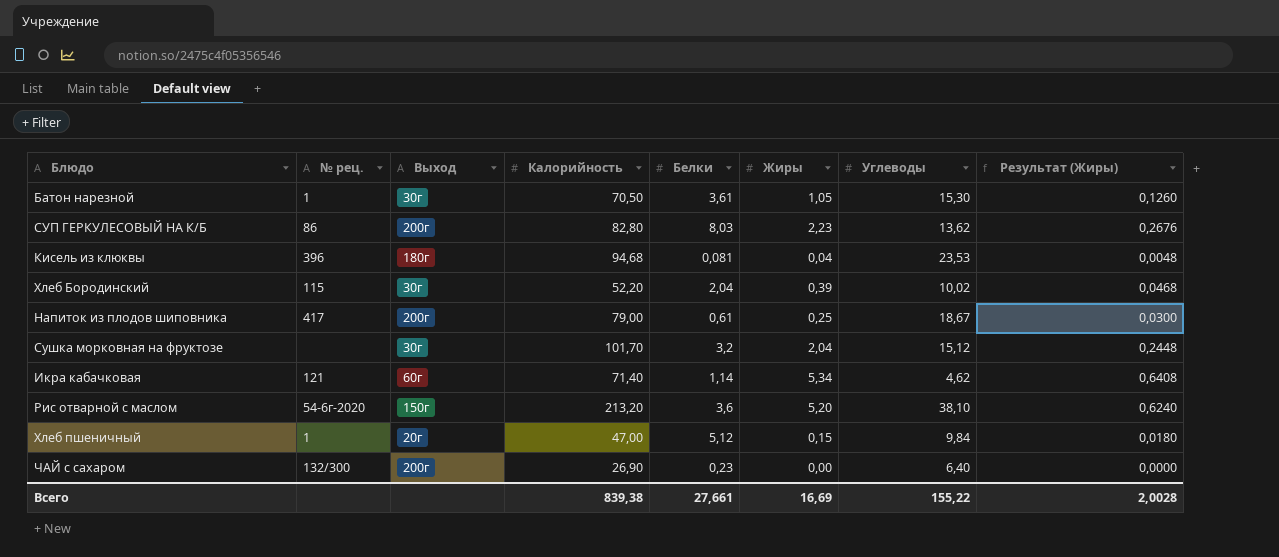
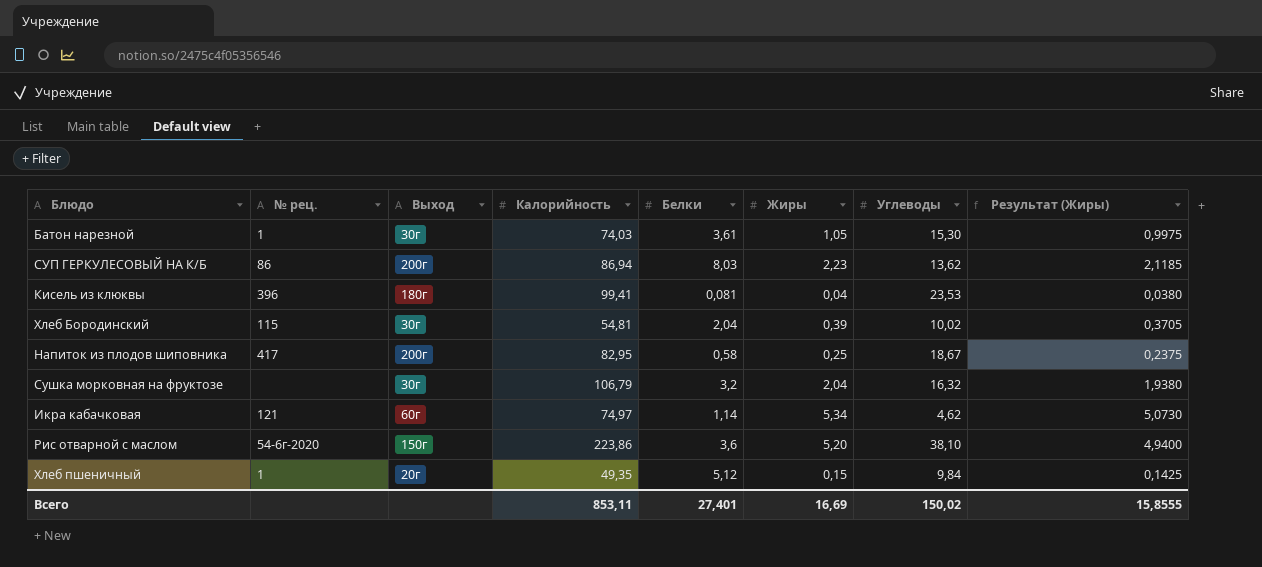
column Результат (Жиры) | formula: [Жиры] * 0,12 -> [Жиры] * 0,95
row ЧАЙ с сахаром: 132/300 | 200г | 26,90 | 0,23 | 0,00 | 6,40 | 0,0000 -> none
Батон нарезной | Калорийность: 70,50 -> 74,03
СУП ГЕРКУЛЕСОВЫЙ НА К/Б | Калорийность: 82,80 -> 86,94
Кисель из клюквы | Калорийность: 94,68 -> 99,41
Хлеб Бородинский | Калорийность: 52,20 -> 54,81
Напиток из плодов шиповника | Калорийность: 79,00 -> 82,95
Напиток из плодов шиповника | Белки: 0,61 -> 0,58
Сушка морковная на фруктозе | Калорийность: 101,70 -> 106,79
Сушка морковная на фруктозе | Углеводы: 15,12 -> 16,32
Икра кабачковая | Калорийность: 71,40 -> 74,97
Рис отварной с маслом | Калорийность: 213,20 -> 223,86
Хлеб пшеничный | Калорийность: 47,00 -> 49,35
Всего | Калорийность: 839,38 -> 853,11
Всего | Белки: 27,661 -> 27,401
Всего | Углеводы: 155,22 -> 150,02
Всего | Результат (Жиры): 2,0028 -> 15,8555

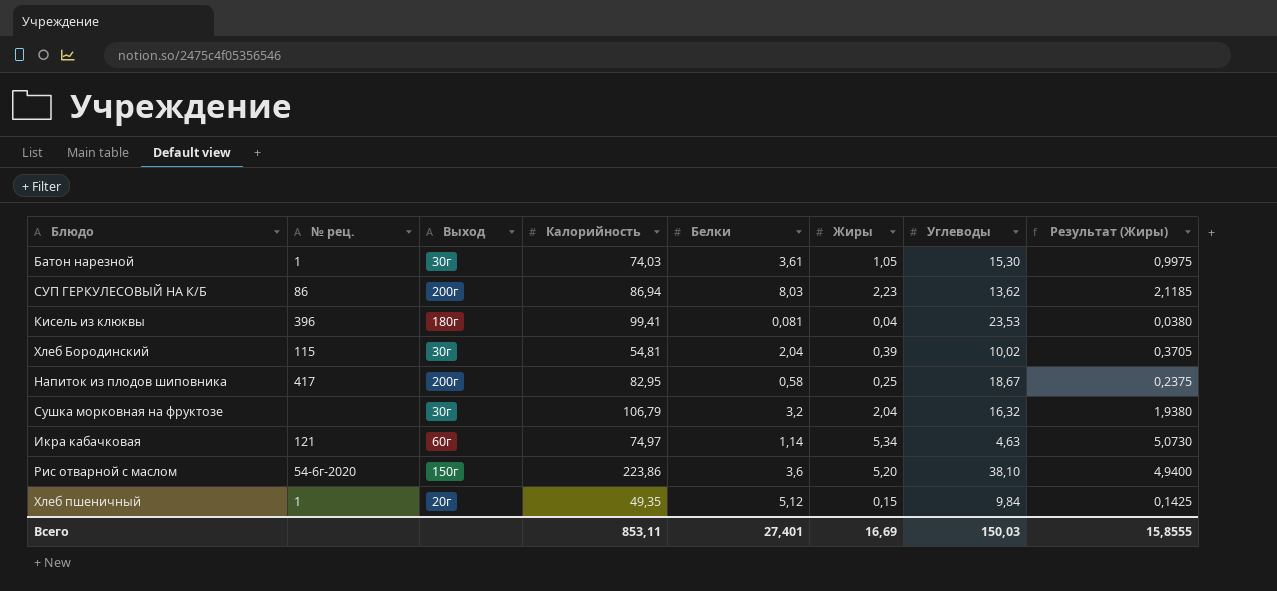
Икра кабачковая | Углеводы: 4,62 -> 4,63
Всего | Углеводы: 150,02 -> 150,03

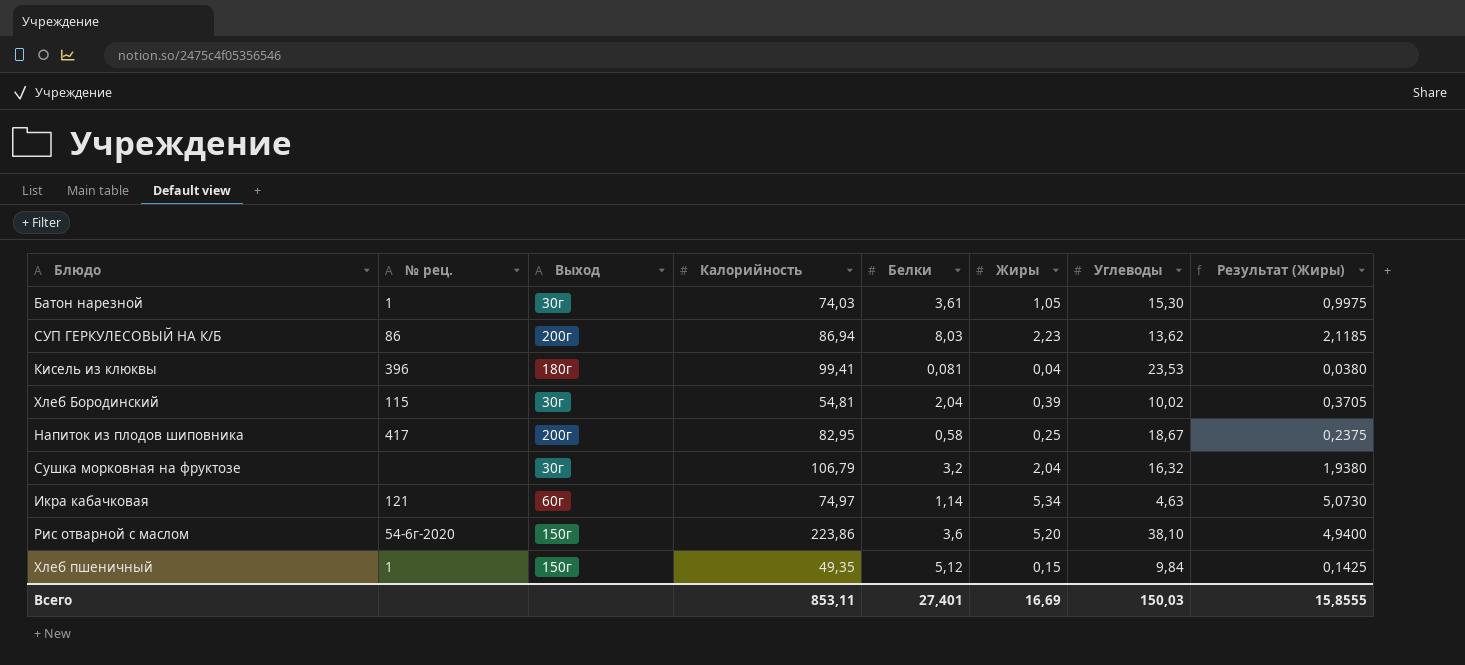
Хлеб пшеничный | Выход: 20г -> 150г

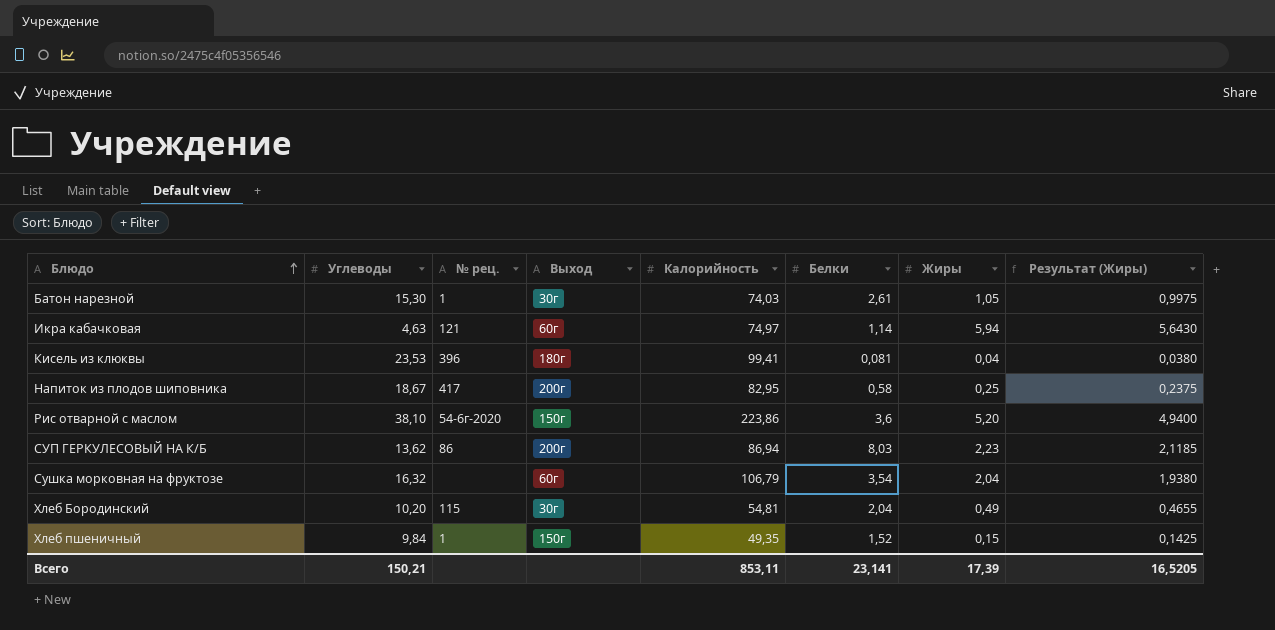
row order: none -> Блюдо ascending
column Углеводы | position: 7 -> 2
Батон нарезной | Белки: 3,61 -> 2,61
Икра кабачковая | Жиры: 5,34 -> 5,94
Икра кабачковая | Результат (Жиры): 5,0730 -> 5,6430
Сушка морковная на фруктозе | Выход: 30г -> 60г
Сушка морковная на фруктозе | Белки: 3,2 -> 3,54
Хлеб Бородинский | Углеводы: 10,02 -> 10,20
Хлеб Бородинский | Жиры: 0,39 -> 0,49
Хлеб Бородинский | Результат (Жиры): 0,3705 -> 0,4655
Хлеб пшеничный | Белки: 5,12 -> 1,52
Всего | Углеводы: 150,03 -> 150,21
Всего | Белки: 27,401 -> 23,141
Всего | Жиры: 16,69 -> 17,39
Всего | Результат (Жиры): 15,8555 -> 16,5205

